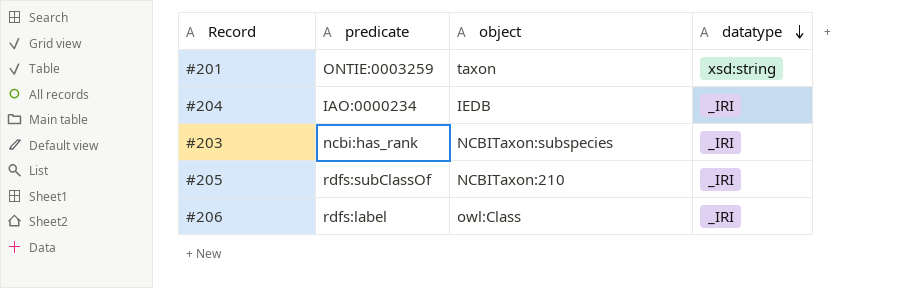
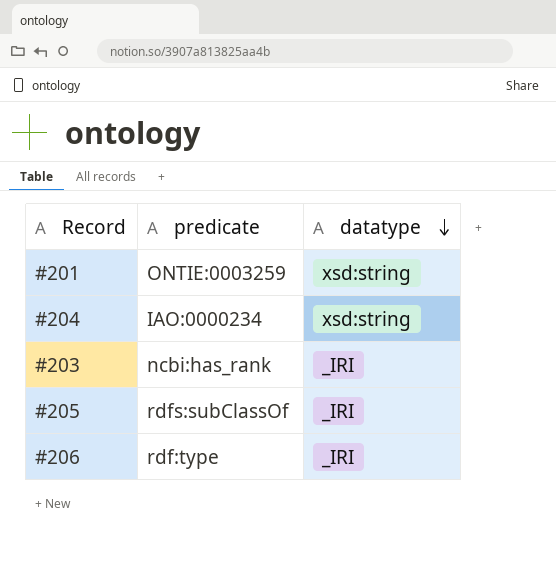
column object | position: 3 -> none
#204 | datatype: _IRI -> xsd:string
#206 | predicate: rdfs:label -> rdf:type

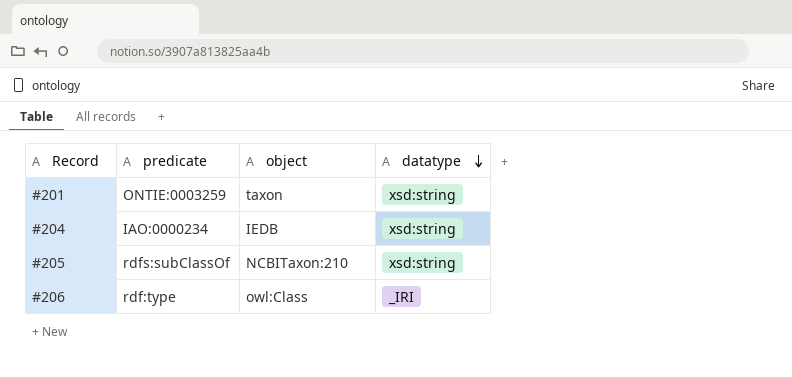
column object | position: none -> 3
row #203: ncbi:has_rank | _IRI -> none
#205 | datatype: _IRI -> xsd:string

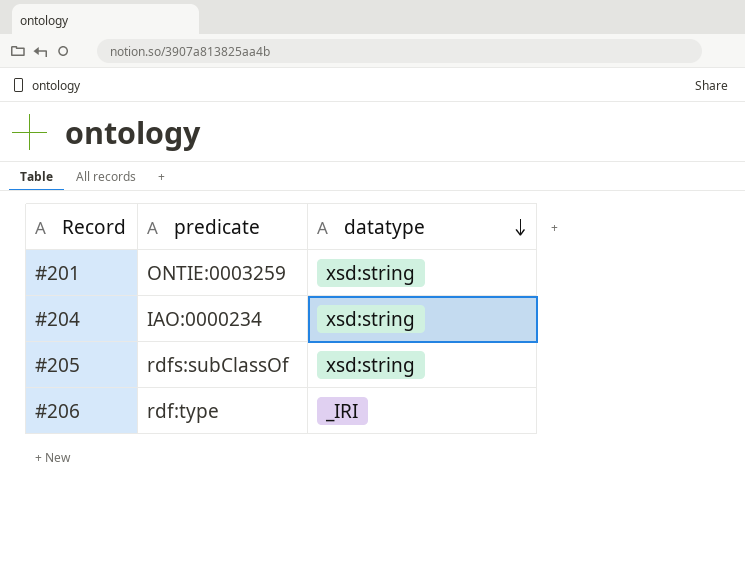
column object | position: 3 -> none

